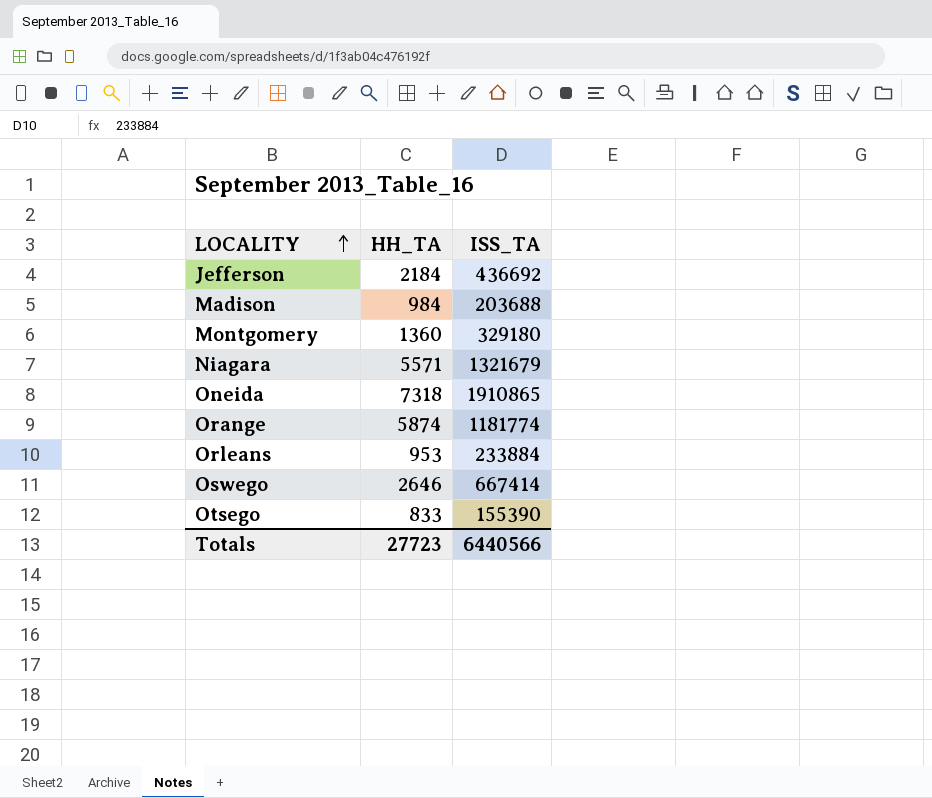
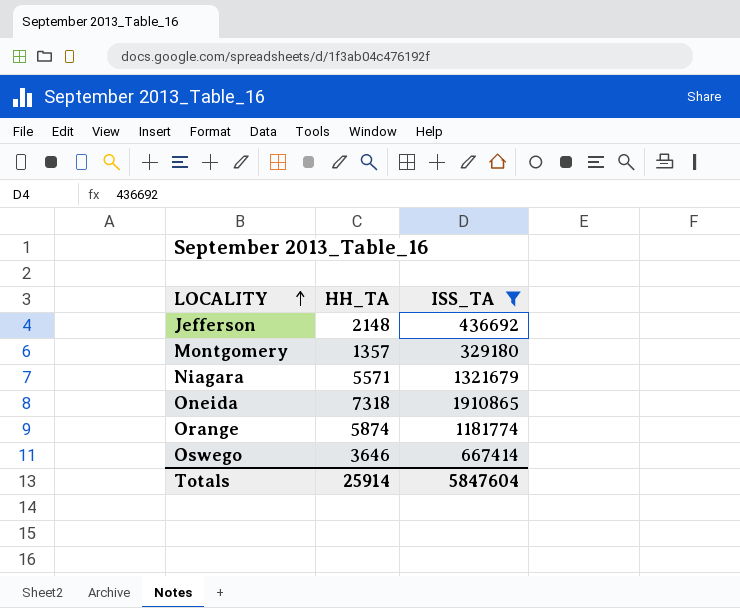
filter: none -> ISS_TA >= 329180
Jefferson | HH_TA: 2184 -> 2148
Montgomery | HH_TA: 1360 -> 1357
Oswego | HH_TA: 2646 -> 3646
Totals | HH_TA: 27723 -> 25914
Totals | ISS_TA: 6440566 -> 5847604

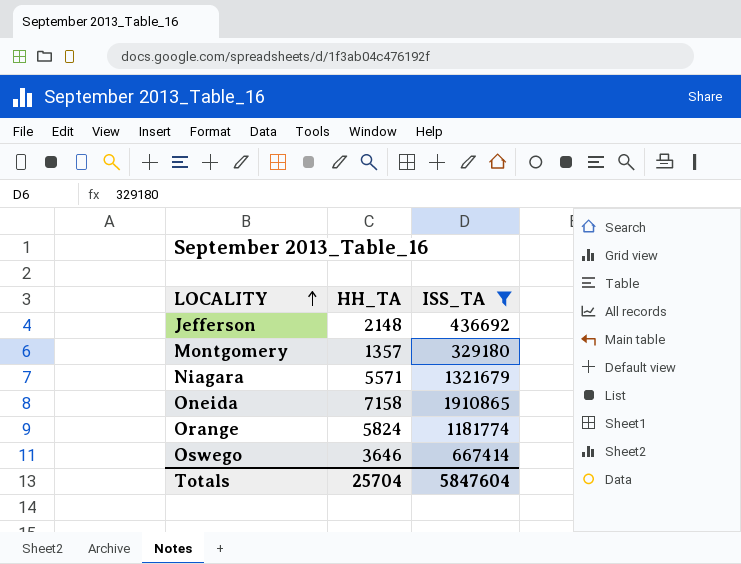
Oneida | HH_TA: 7318 -> 7158
Orange | HH_TA: 5874 -> 5824
Totals | HH_TA: 25914 -> 25704

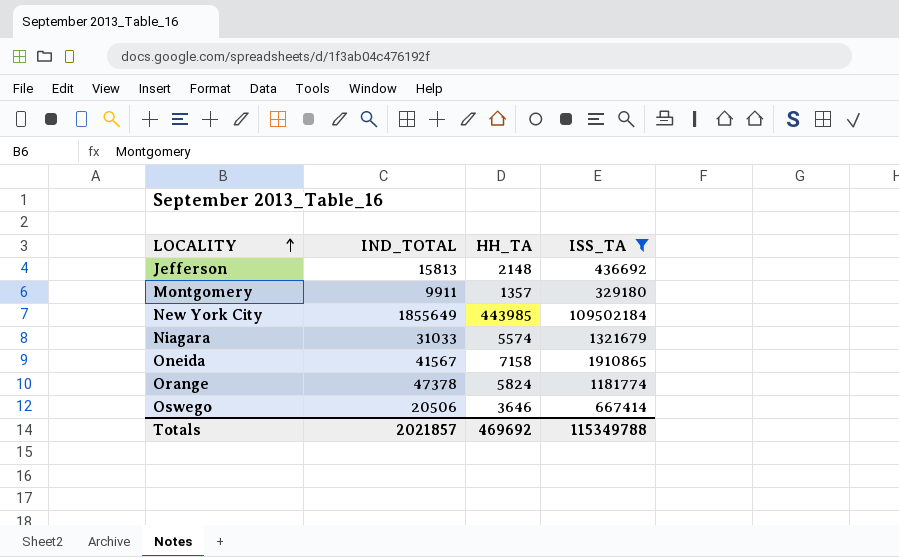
column IND_TOTAL | position: none -> 2
row New York City: none -> 1855649 | 443985 | 109502184
Niagara | HH_TA: 5571 -> 5574
Totals | HH_TA: 25704 -> 469692
Totals | ISS_TA: 5847604 -> 115349788

